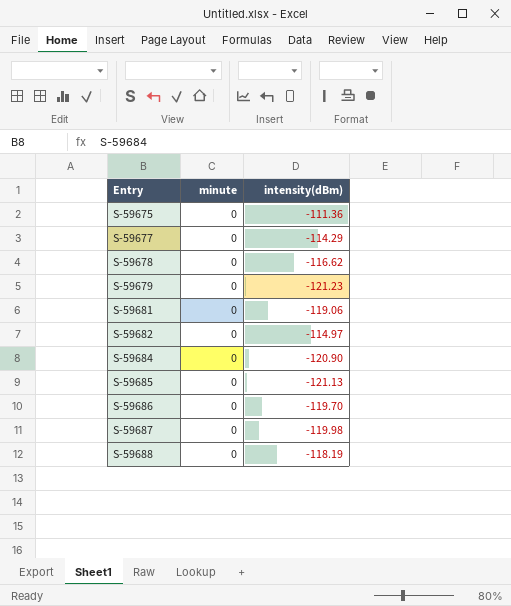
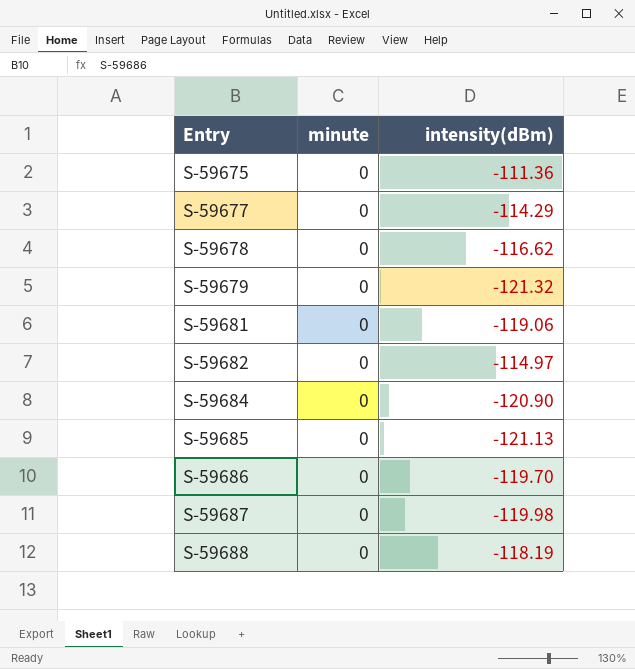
S-59679 | intensity(dBm): -121.23 -> -121.32

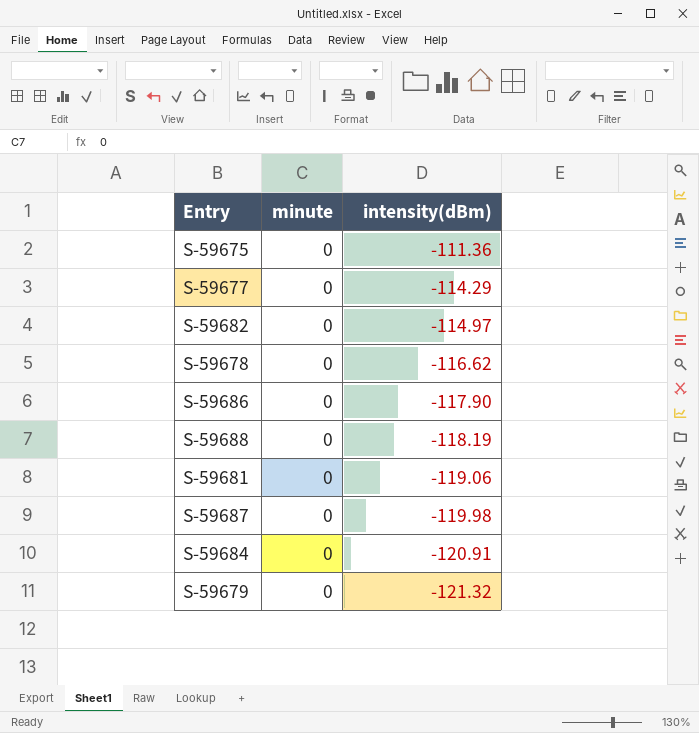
row order: Entry ascending -> intensity(dBm) descending
row S-59685: 0 | -121.13 -> none
S-59686 | intensity(dBm): -119.70 -> -117.90
S-59684 | intensity(dBm): -120.90 -> -120.91

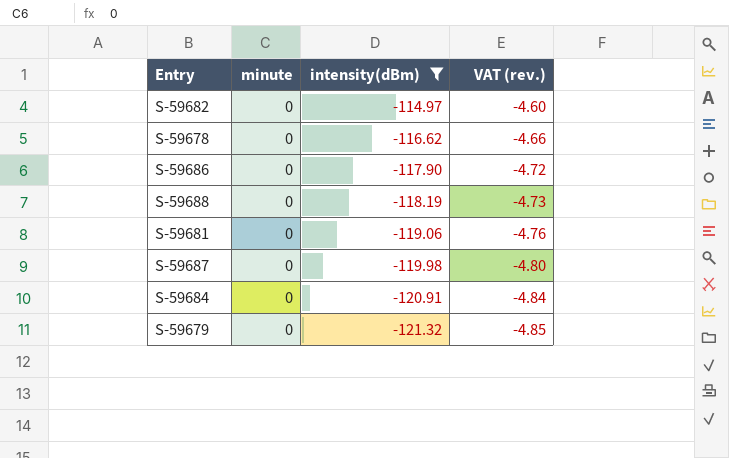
filter: none -> intensity(dBm) <= -114.97
column VAT (rev.) | formula: none -> [intensity(dBm)] * 0.04

